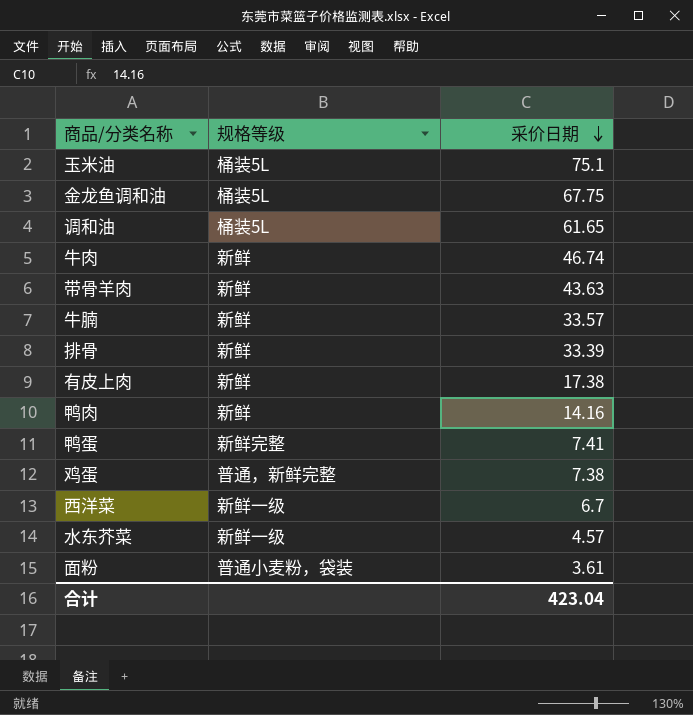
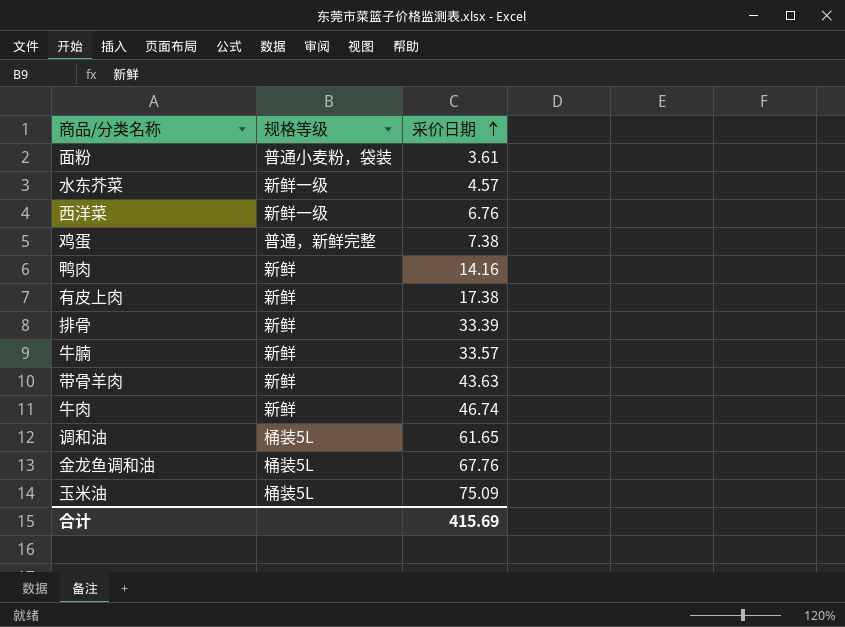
row order: 采价日期 descending -> 采价日期 ascending
row 鸭蛋: 新鲜完整 | 7.41 -> none
西洋菜 | 采价日期: 6.7 -> 6.76
金龙鱼调和油 | 采价日期: 67.75 -> 67.76
玉米油 | 采价日期: 75.1 -> 75.09
合计 | 采价日期: 423.04 -> 415.69

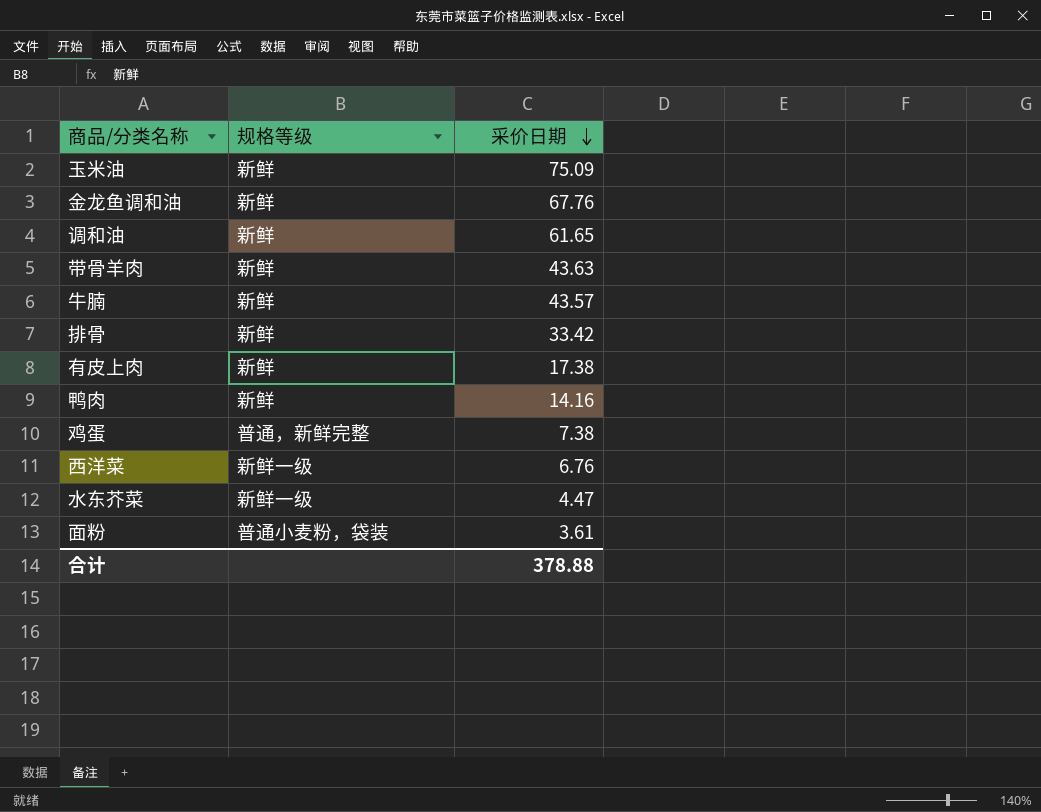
row order: 采价日期 ascending -> 采价日期 descending
row 牛肉: 新鲜 | 46.74 -> none
玉米油 | 规格等级: 桶装5L -> 新鲜
金龙鱼调和油 | 规格等级: 桶装5L -> 新鲜
调和油 | 规格等级: 桶装5L -> 新鲜
牛腩 | 采价日期: 33.57 -> 43.57
排骨 | 采价日期: 33.39 -> 33.42
水东芥菜 | 采价日期: 4.57 -> 4.47
合计 | 采价日期: 415.69 -> 378.88

